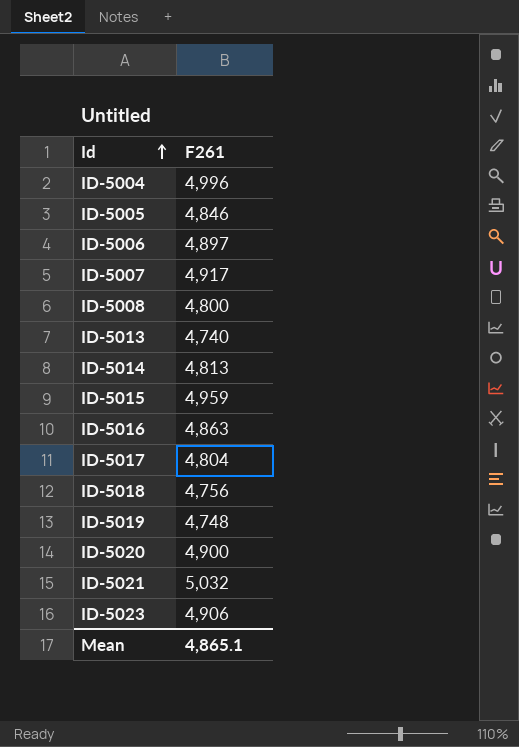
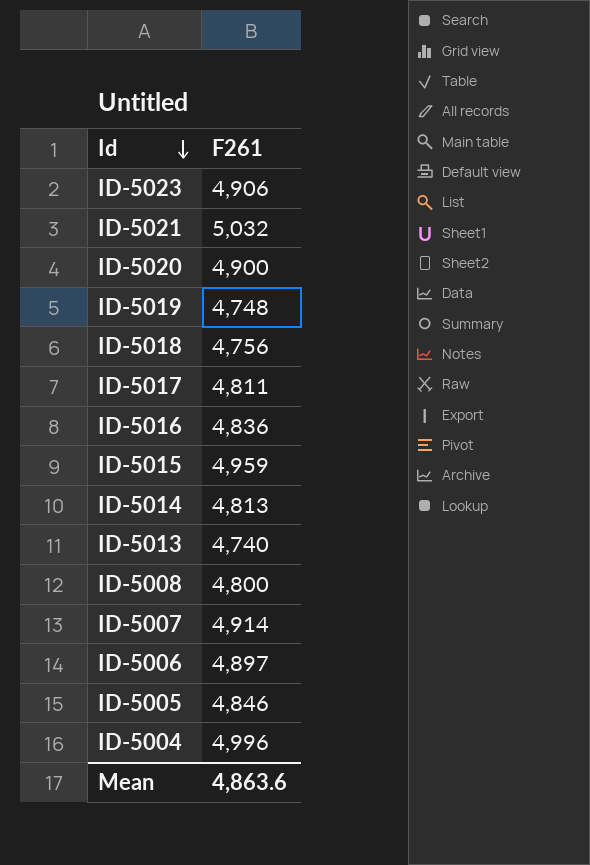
row order: Id ascending -> Id descending
ID-5017 | F261: 4,804 -> 4,811
ID-5016 | F261: 4,863 -> 4,836
ID-5007 | F261: 4,917 -> 4,914
Mean | F261: 4,865.1 -> 4,863.6

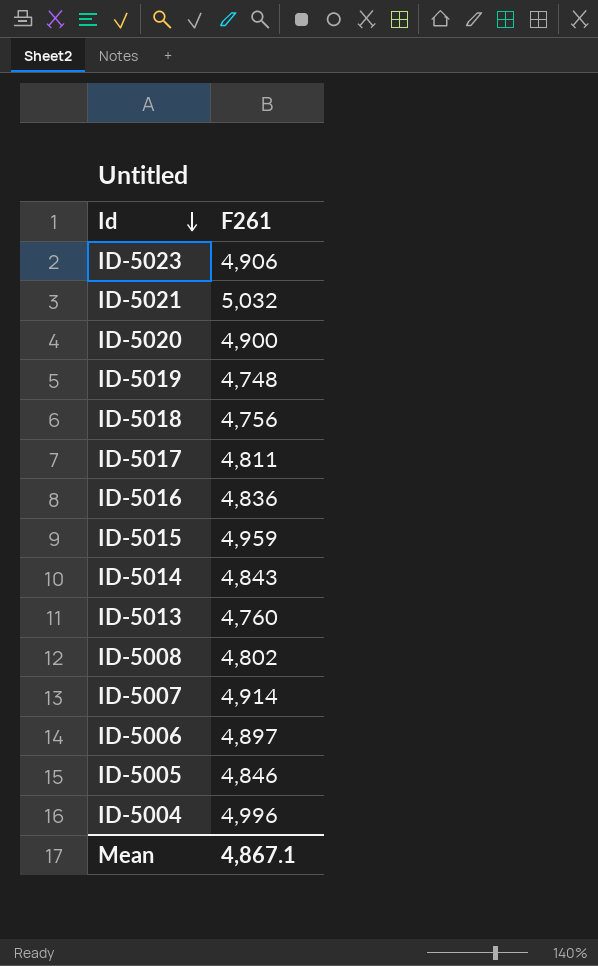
ID-5014 | F261: 4,813 -> 4,843
ID-5013 | F261: 4,740 -> 4,760
ID-5008 | F261: 4,800 -> 4,802
Mean | F261: 4,863.6 -> 4,867.1

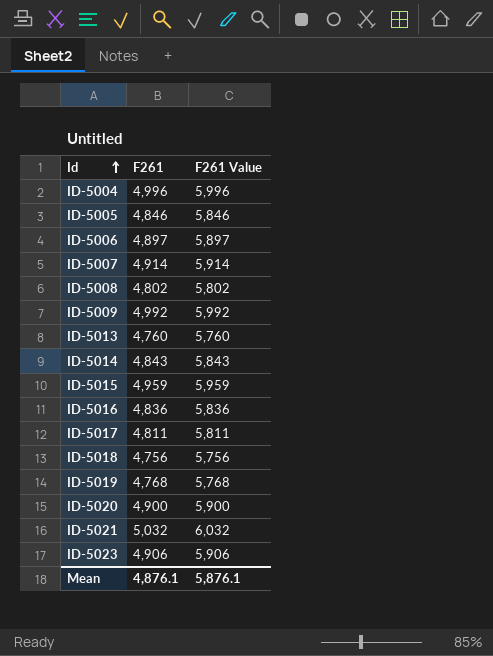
row order: Id descending -> Id ascending
column F261 Value | formula: none -> [F261] + 1000
row ID-5009: none -> 4,992 | 5,992
ID-5019 | F261: 4,748 -> 4,768
Mean | F261: 4,867.1 -> 4,876.1

